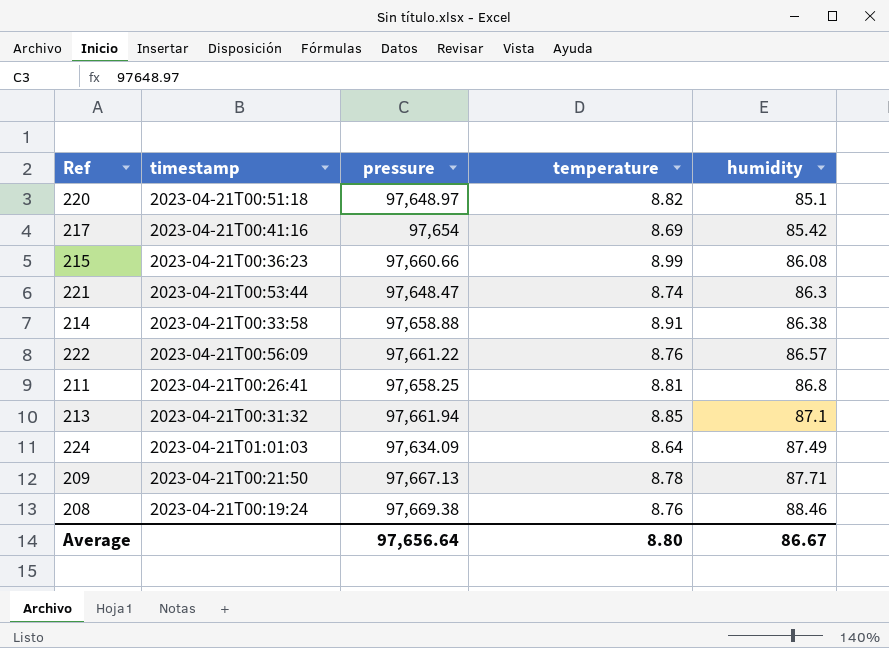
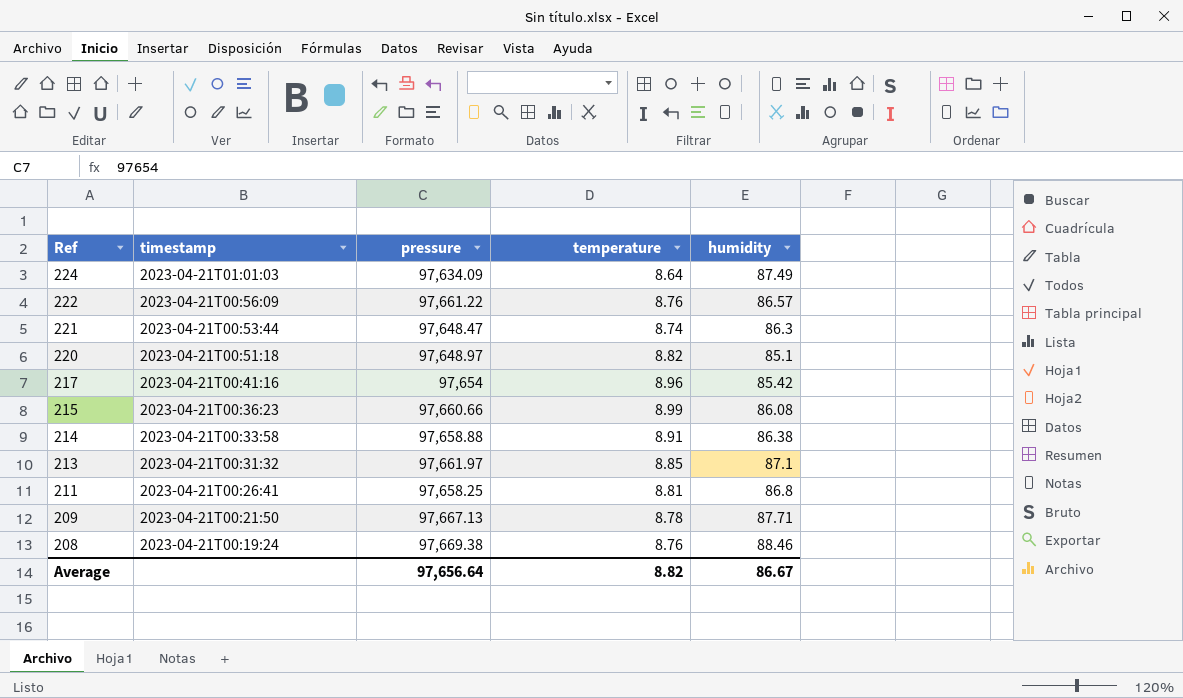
row order: humidity ascending -> Ref descending
217 | temperature: 8.69 -> 8.96
213 | pressure: 97,661.94 -> 97,661.97
Average | temperature: 8.80 -> 8.82

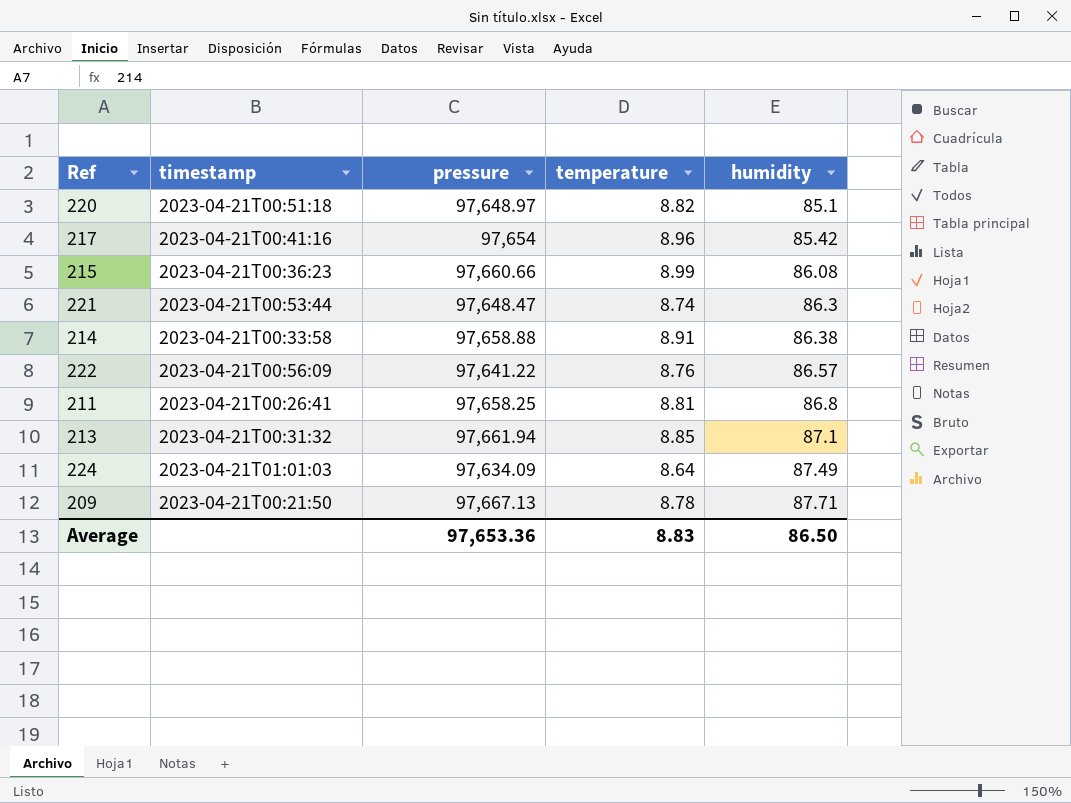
row order: Ref descending -> humidity ascending
row 208: 2023-04-21T00:19:24 | 97,669.38 | 8.76 | 88.46 -> none
222 | pressure: 97,661.22 -> 97,641.22
213 | pressure: 97,661.97 -> 97,661.94
Average | pressure: 97,656.64 -> 97,653.36
Average | temperature: 8.82 -> 8.83
Average | humidity: 86.67 -> 86.50

